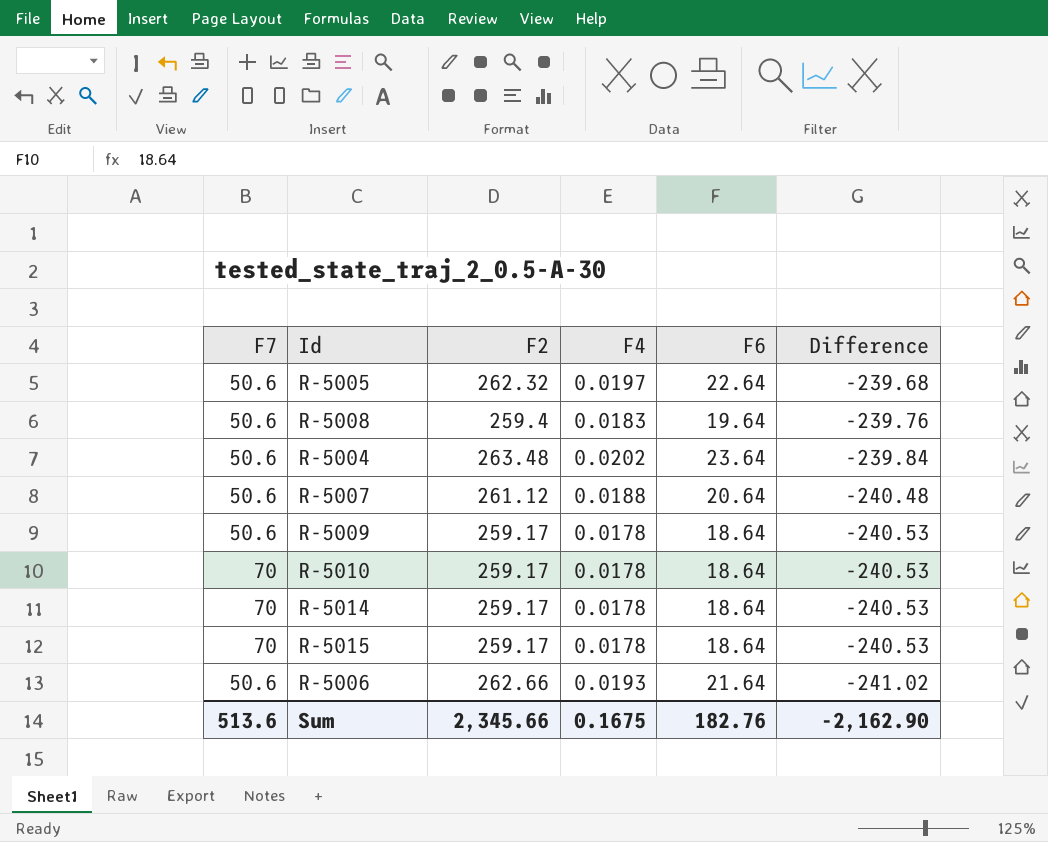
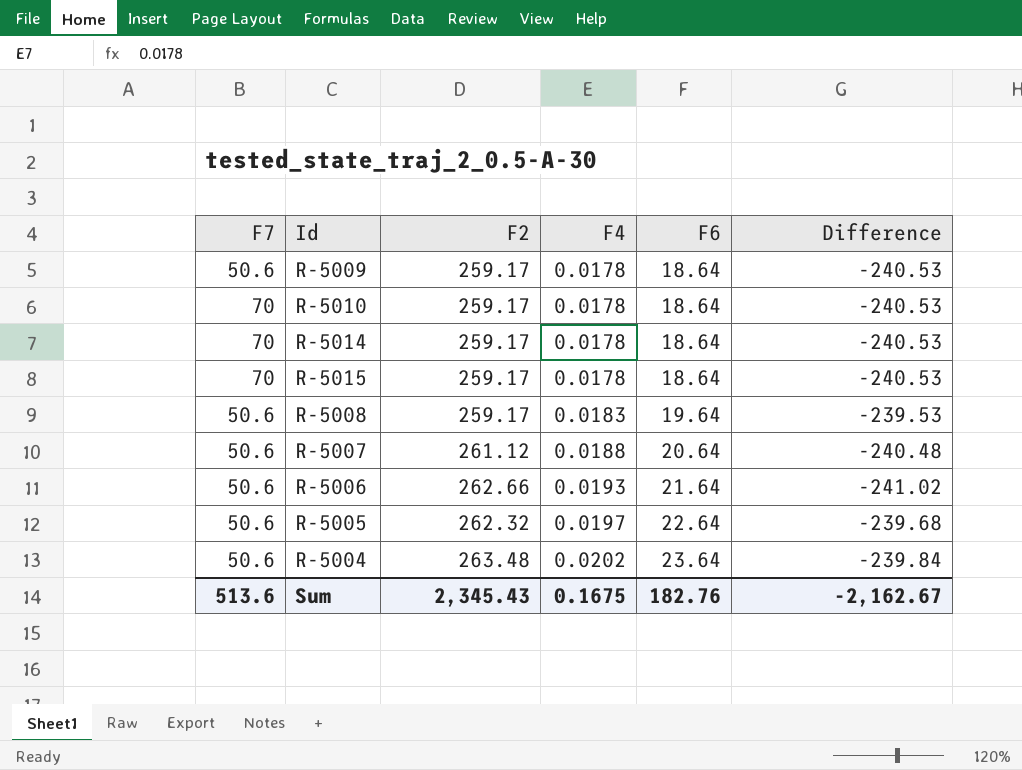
row order: Difference descending -> F4 ascending
R-5008 | F2: 259.4 -> 259.17
R-5008 | Difference: -239.76 -> -239.53
Sum | F2: 2,345.66 -> 2,345.43
Sum | Difference: -2,162.90 -> -2,162.67

